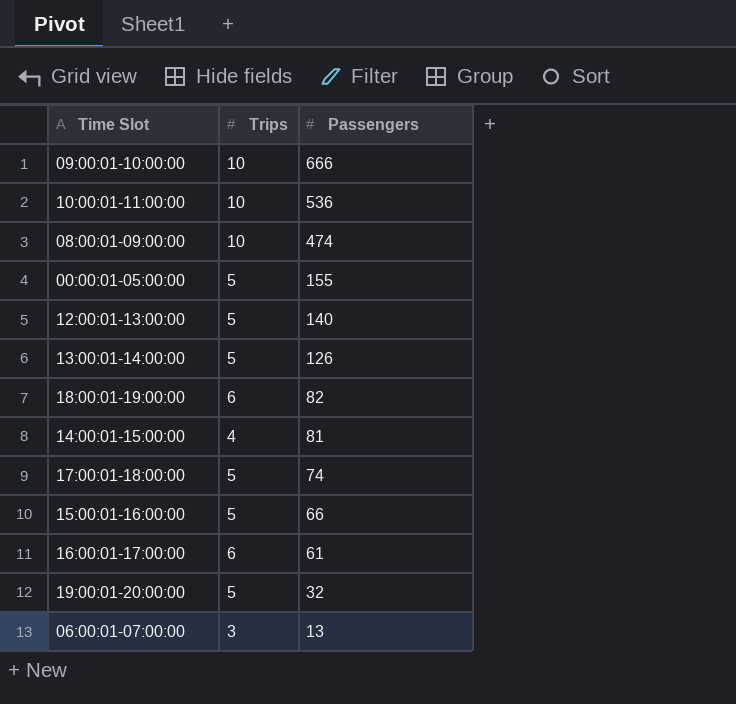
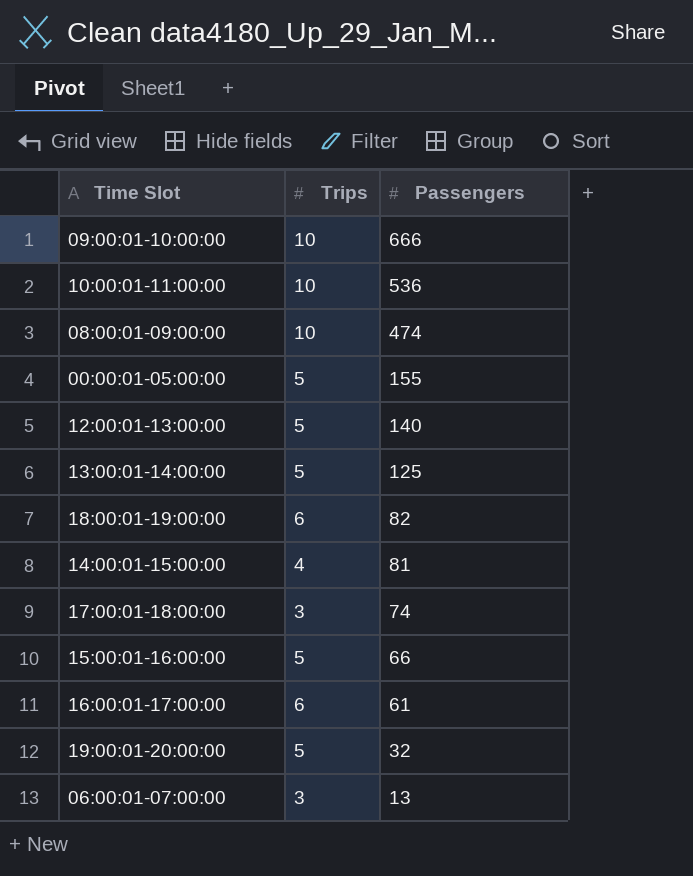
13:00:01-14:00:00 | Passengers: 126 -> 125
17:00:01-18:00:00 | Trips: 5 -> 3

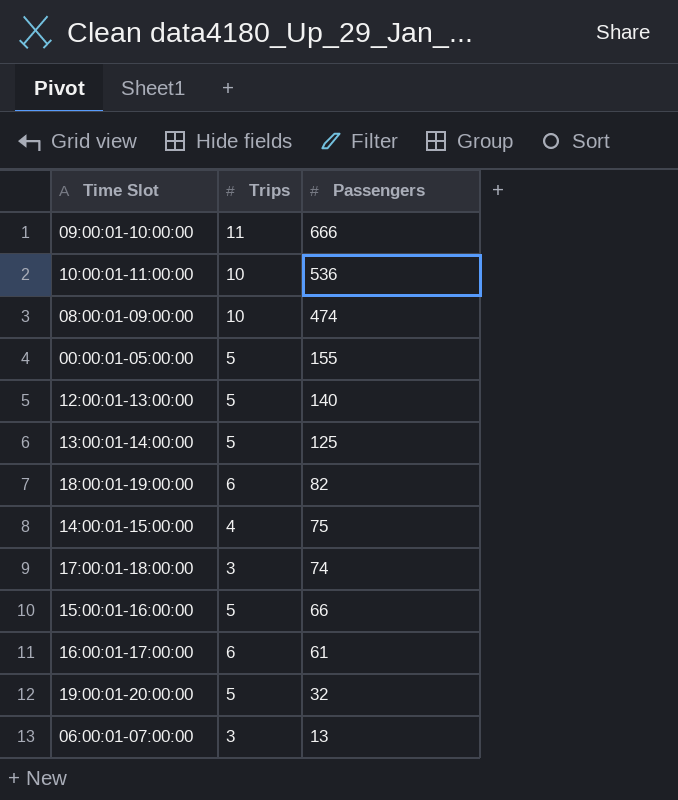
09:00:01-10:00:00 | Trips: 10 -> 11
14:00:01-15:00:00 | Passengers: 81 -> 75

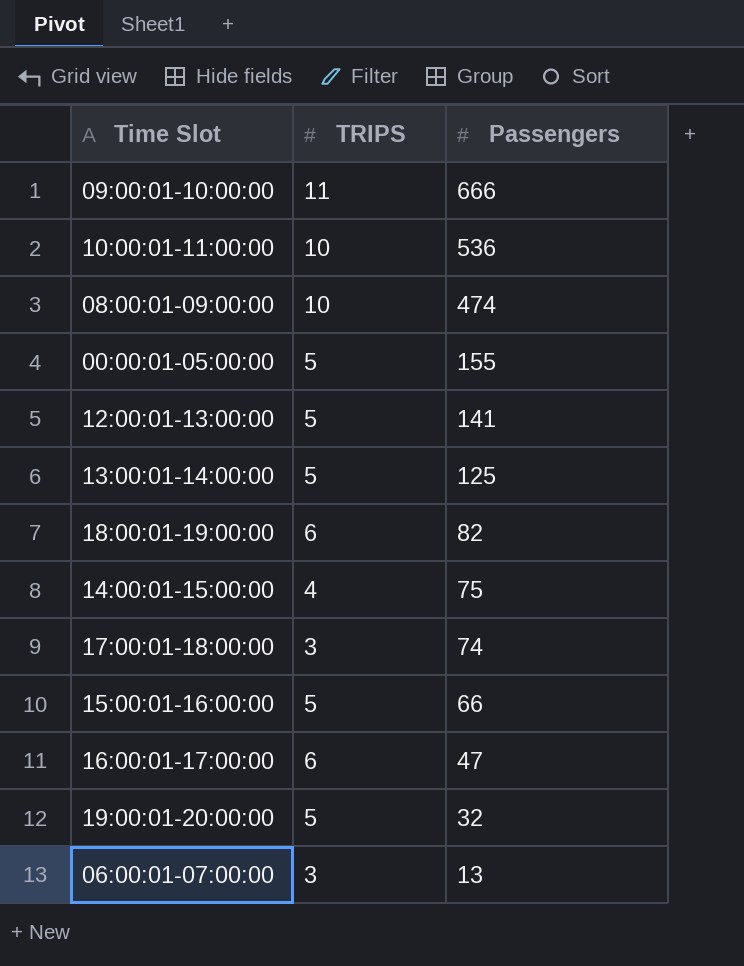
column name: Trips -> TRIPS
12:00:01-13:00:00 | Passengers: 140 -> 141
16:00:01-17:00:00 | Passengers: 61 -> 47

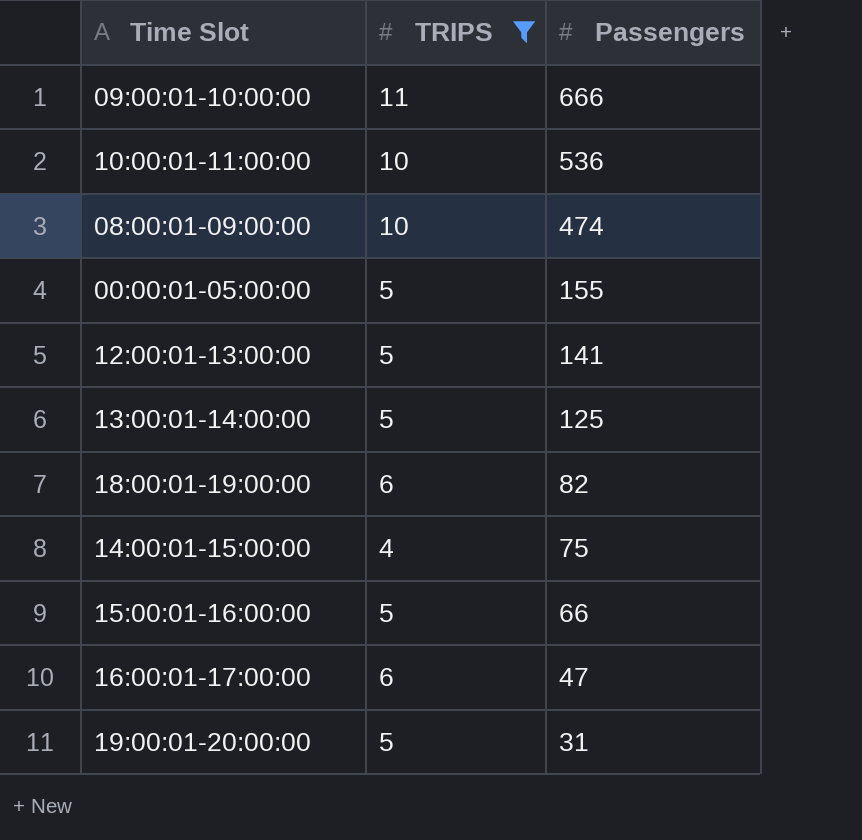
filter: none -> TRIPS != 3
19:00:01-20:00:00 | Passengers: 32 -> 31

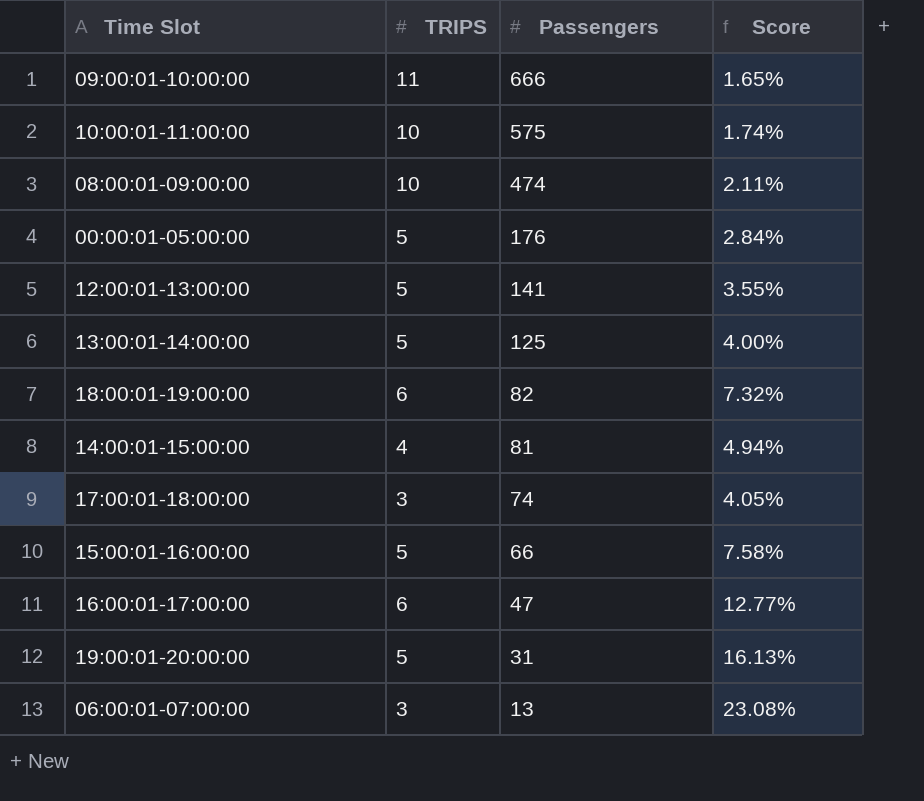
filter: TRIPS != 3 -> none
column Score | formula: none -> [TRIPS] / [Passengers]
10:00:01-11:00:00 | Passengers: 536 -> 575
00:00:01-05:00:00 | Passengers: 155 -> 176
14:00:01-15:00:00 | Passengers: 75 -> 81

